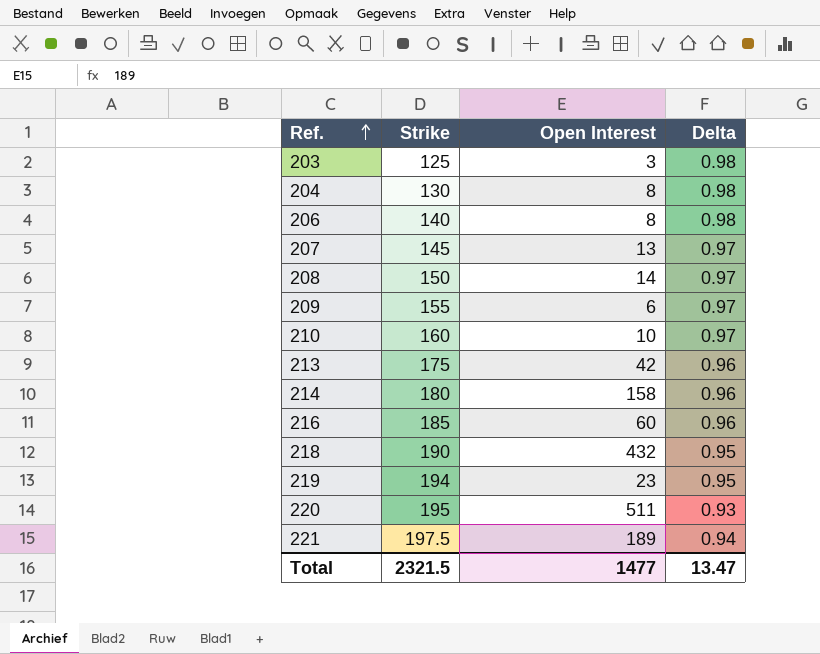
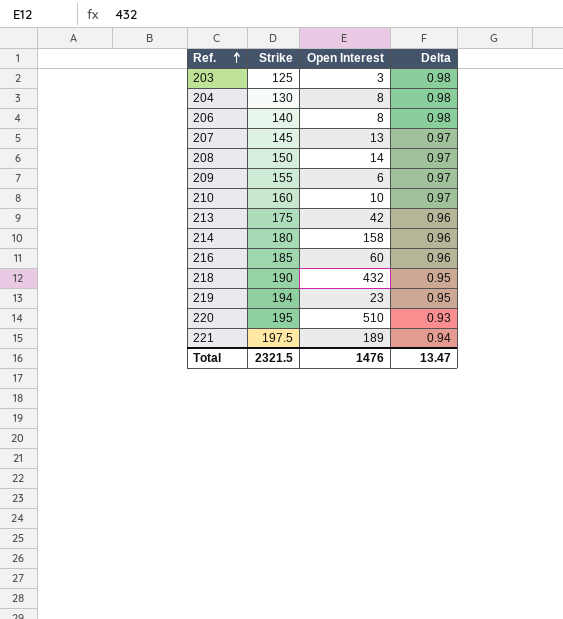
220 | Open Interest: 511 -> 510
Total | Open Interest: 1477 -> 1476

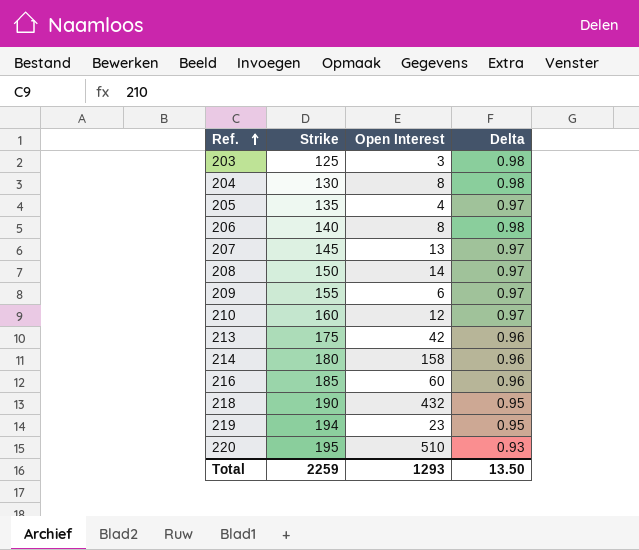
row 221: 197.5 | 189 | 0.94 -> none
row 205: none -> 135 | 4 | 0.97
210 | Open Interest: 10 -> 12
Total | Strike: 2321.5 -> 2259
Total | Open Interest: 1476 -> 1293
Total | Delta: 13.47 -> 13.50

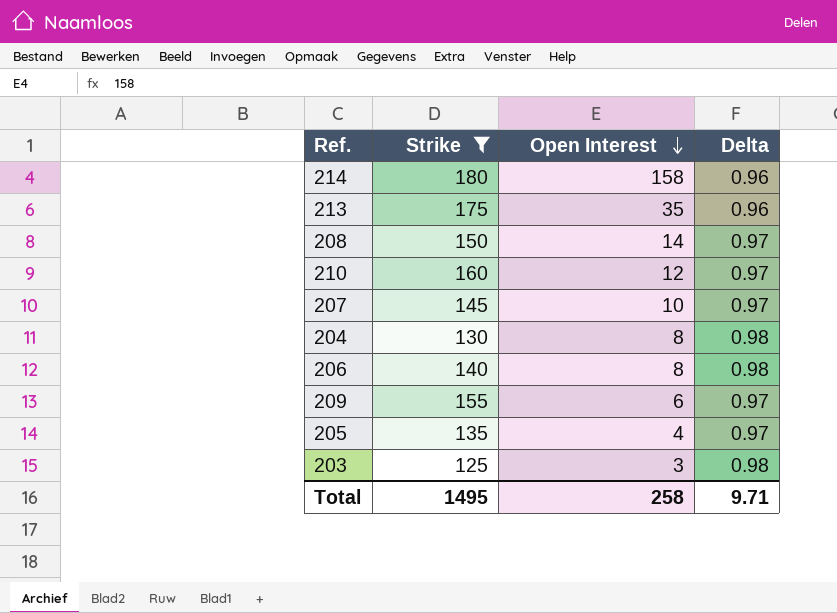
filter: none -> Strike <= 180
row order: Ref. ascending -> Open Interest descending
213 | Open Interest: 42 -> 35
207 | Open Interest: 13 -> 10
Total | Strike: 2259 -> 1495
Total | Open Interest: 1293 -> 258
Total | Delta: 13.50 -> 9.71

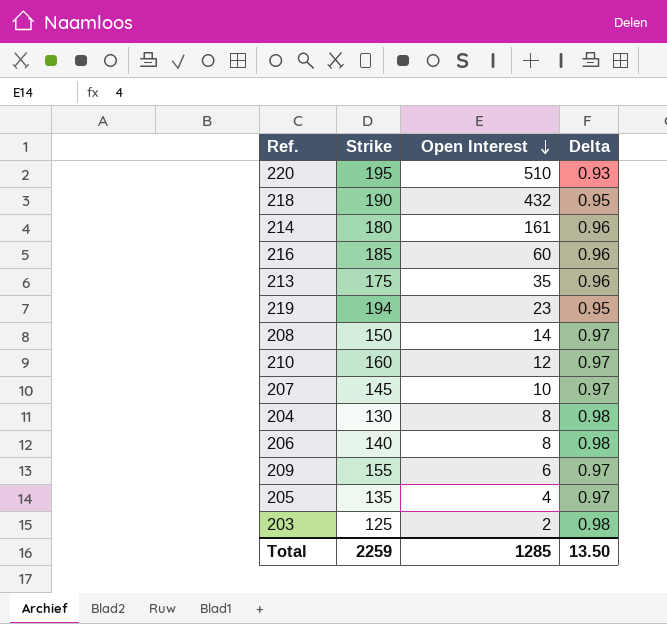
filter: Strike <= 180 -> none
214 | Open Interest: 158 -> 161
203 | Open Interest: 3 -> 2
Total | Strike: 1495 -> 2259
Total | Open Interest: 258 -> 1285
Total | Delta: 9.71 -> 13.50

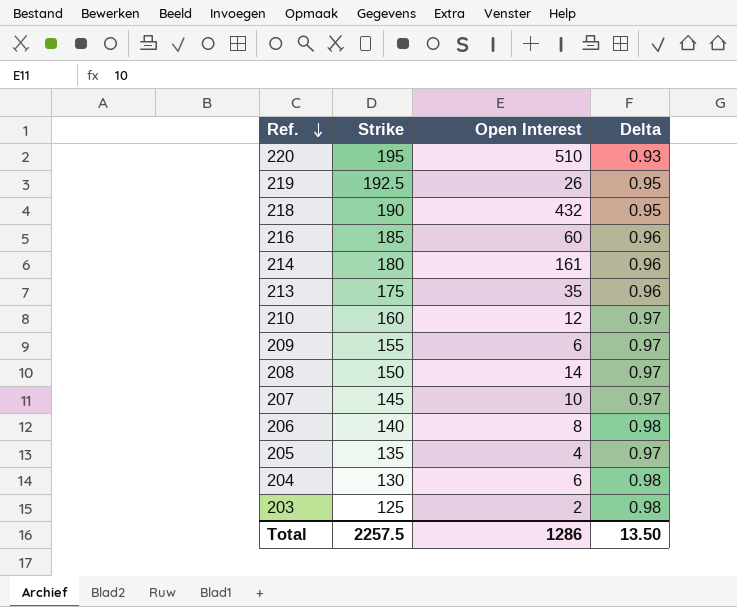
row order: Open Interest descending -> Ref. descending
219 | Strike: 194 -> 192.5
219 | Open Interest: 23 -> 26
204 | Open Interest: 8 -> 6
Total | Strike: 2259 -> 2257.5
Total | Open Interest: 1285 -> 1286

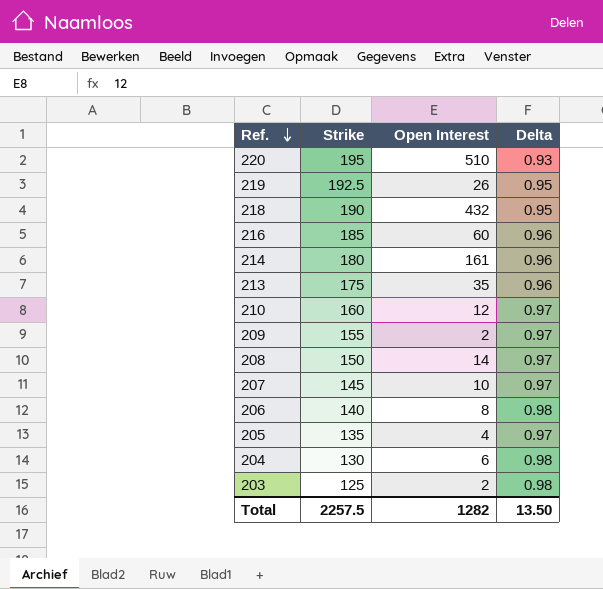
209 | Open Interest: 6 -> 2
Total | Open Interest: 1286 -> 1282

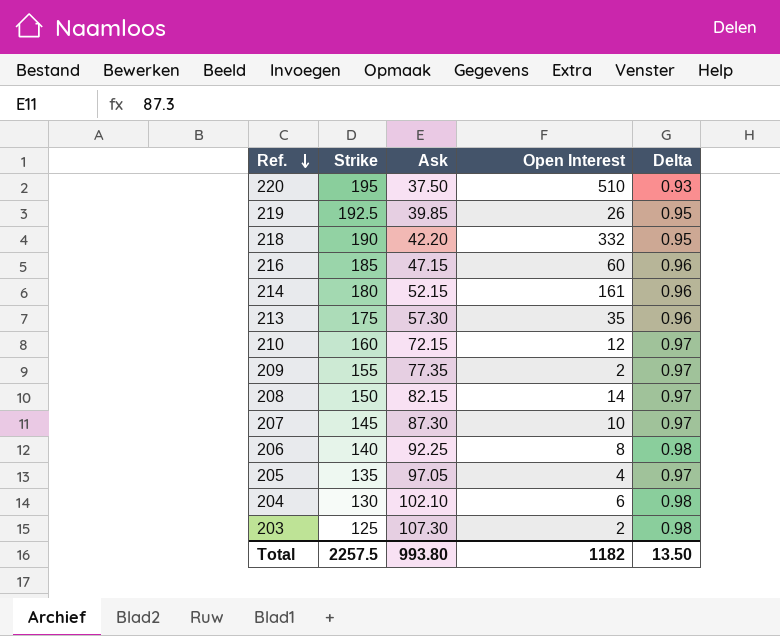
column Ask | position: none -> 3
218 | Open Interest: 432 -> 332
Total | Open Interest: 1282 -> 1182

